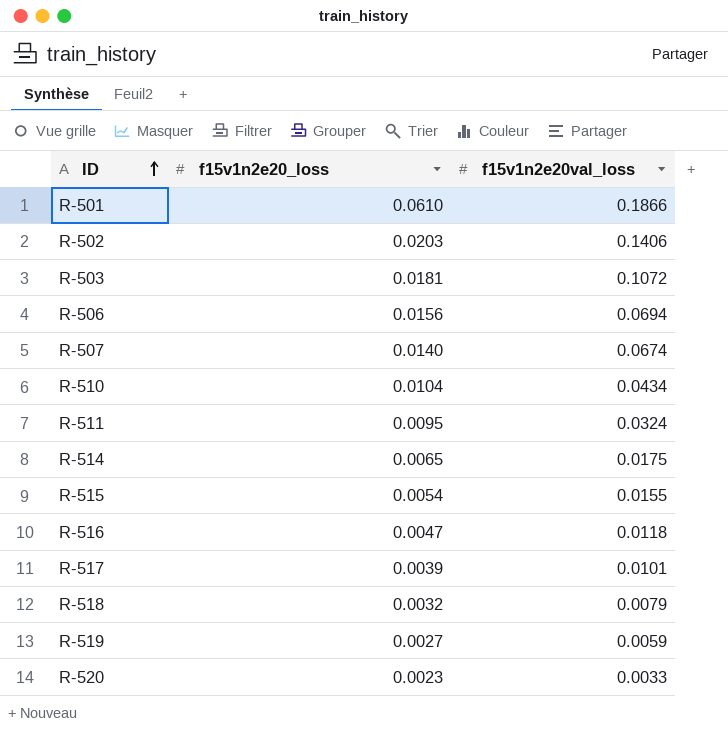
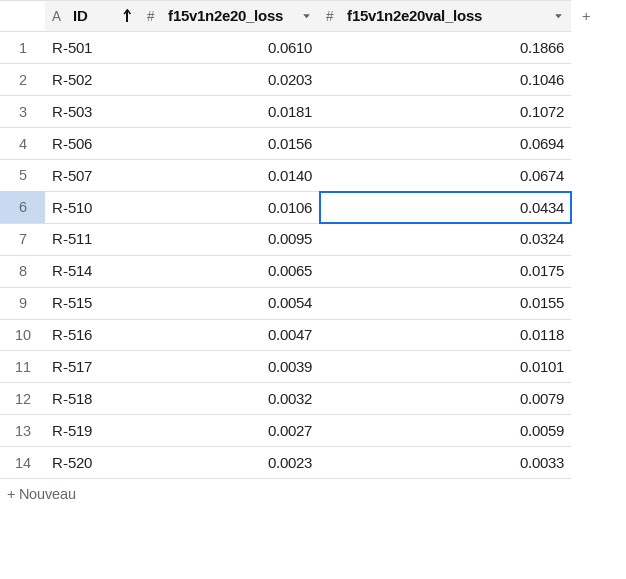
R-502 | f15v1n2e20val_loss: 0.1406 -> 0.1046
R-510 | f15v1n2e20_loss: 0.0104 -> 0.0106

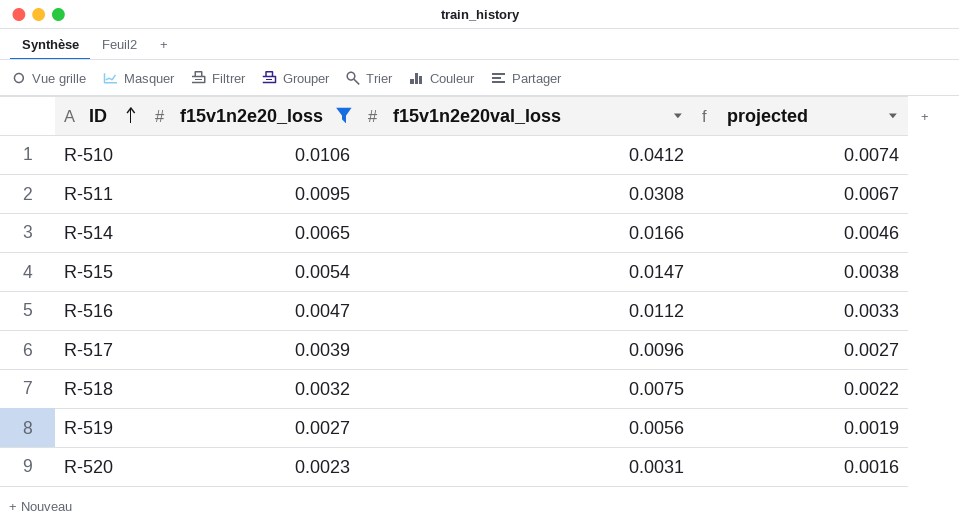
filter: none -> f15v1n2e20_loss <= 0.0106
column projected | formula: none -> [f15v1n2e20_loss] * 0.7
R-510 | f15v1n2e20val_loss: 0.0434 -> 0.0412
R-511 | f15v1n2e20val_loss: 0.0324 -> 0.0308
R-514 | f15v1n2e20val_loss: 0.0175 -> 0.0166
R-515 | f15v1n2e20val_loss: 0.0155 -> 0.0147
R-516 | f15v1n2e20val_loss: 0.0118 -> 0.0112
R-517 | f15v1n2e20val_loss: 0.0101 -> 0.0096
R-518 | f15v1n2e20val_loss: 0.0079 -> 0.0075
R-519 | f15v1n2e20val_loss: 0.0059 -> 0.0056
R-520 | f15v1n2e20val_loss: 0.0033 -> 0.0031

